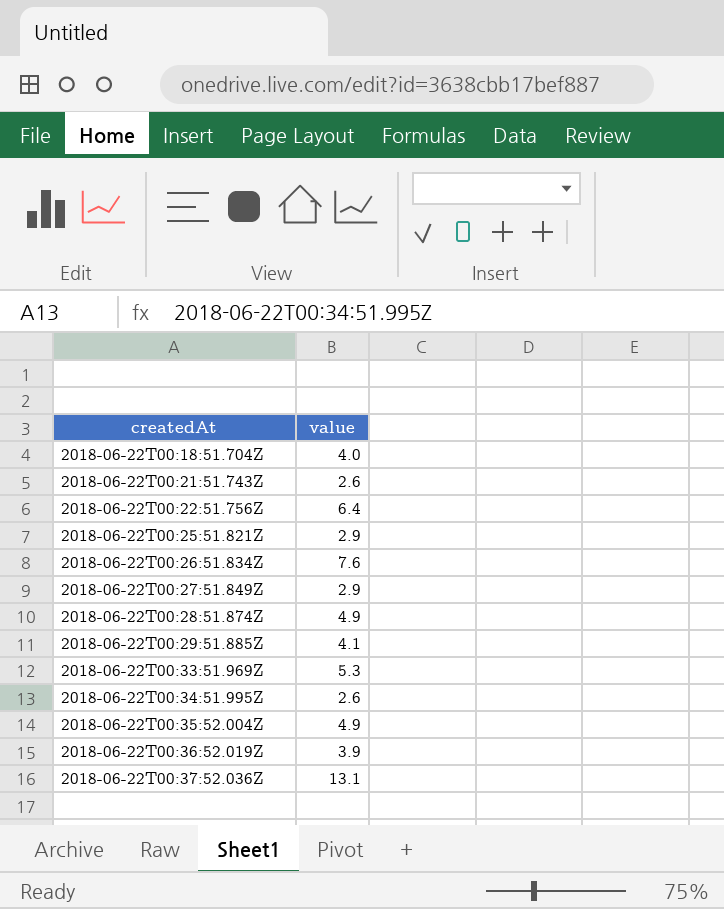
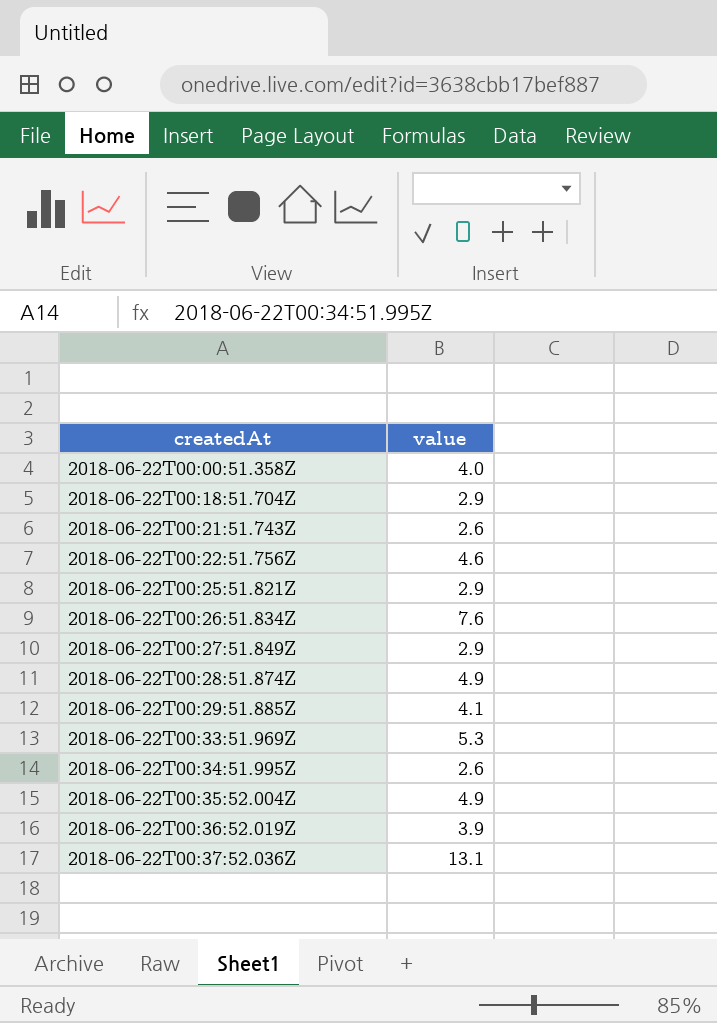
row 2018-06-22T00:00:51.358Z: none -> 4.0
2018-06-22T00:18:51.704Z | value: 4.0 -> 2.9
2018-06-22T00:22:51.756Z | value: 6.4 -> 4.6

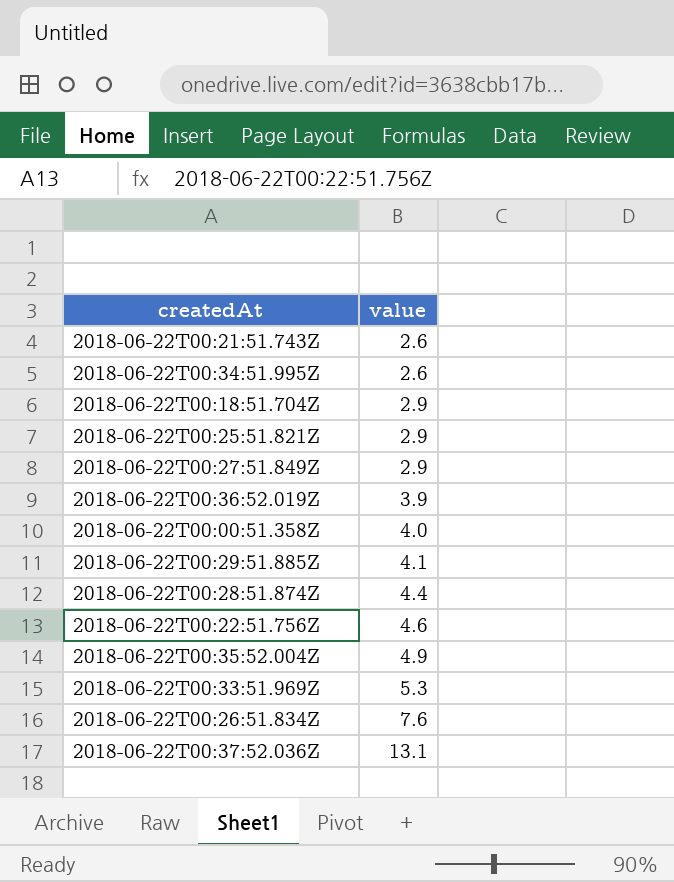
row order: createdAt ascending -> value ascending
2018-06-22T00:28:51.874Z | value: 4.9 -> 4.4

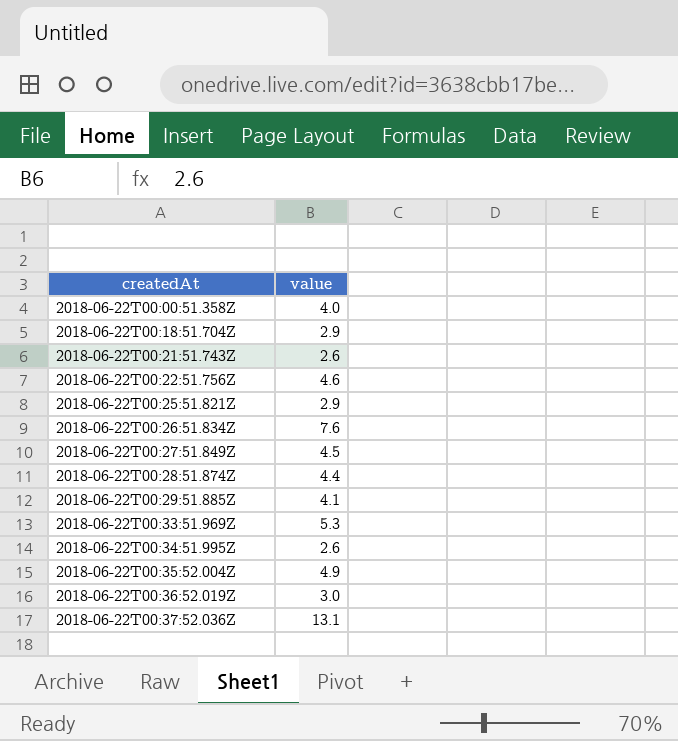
row order: value ascending -> createdAt ascending
2018-06-22T00:27:51.849Z | value: 2.9 -> 4.5
2018-06-22T00:36:52.019Z | value: 3.9 -> 3.0

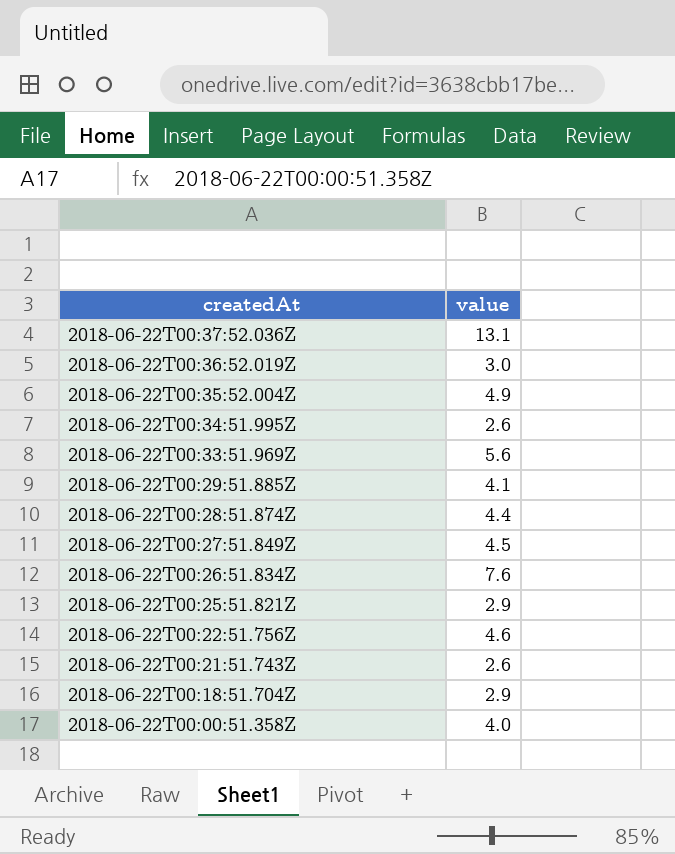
row order: createdAt ascending -> createdAt descending
2018-06-22T00:33:51.969Z | value: 5.3 -> 5.6

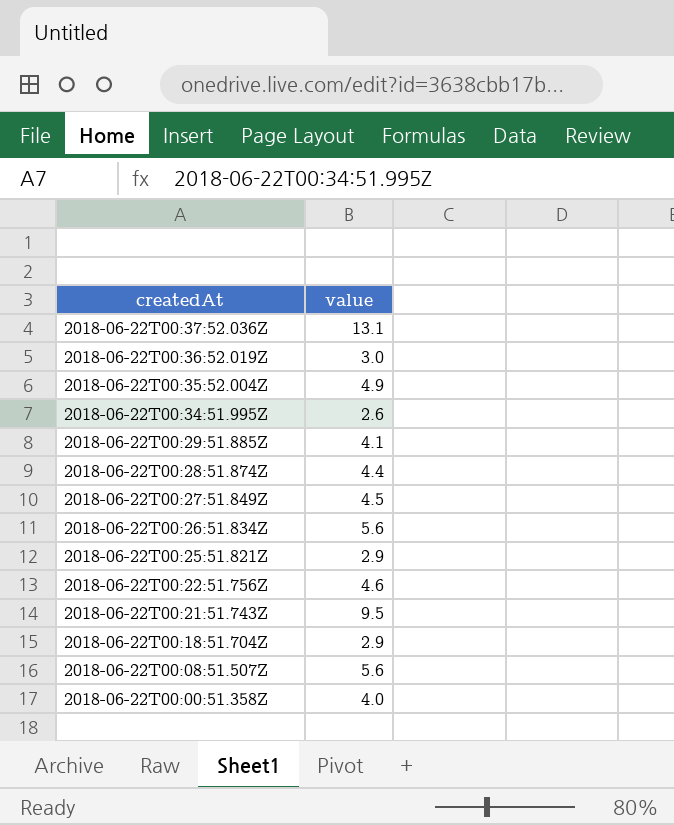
row 2018-06-22T00:33:51.969Z: 5.6 -> none
2018-06-22T00:26:51.834Z | value: 7.6 -> 5.6
2018-06-22T00:21:51.743Z | value: 2.6 -> 9.5
row 2018-06-22T00:08:51.507Z: none -> 5.6

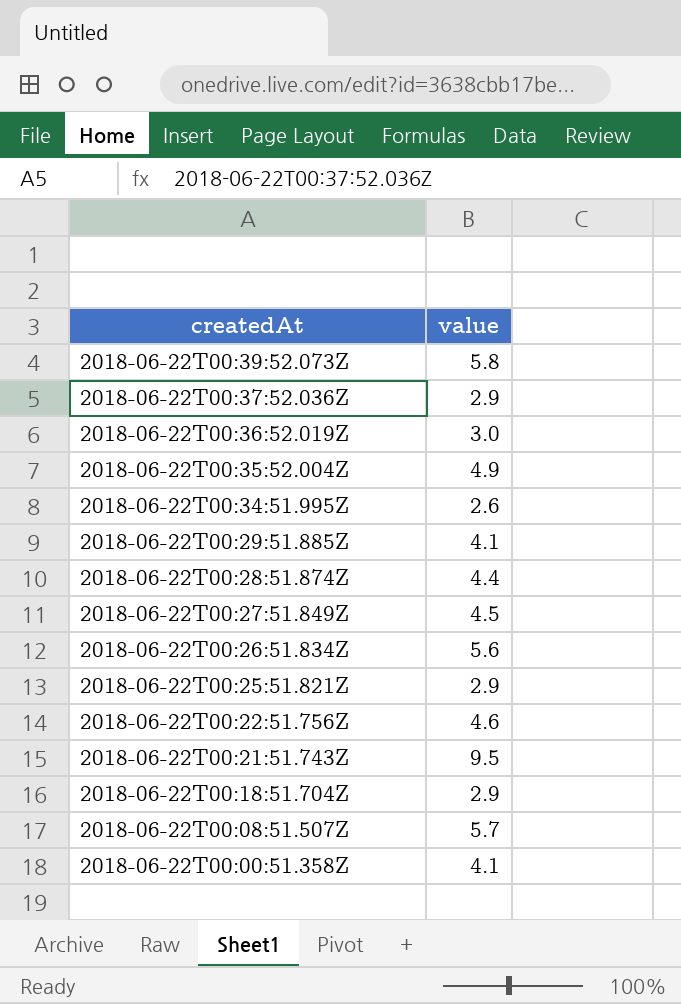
row 2018-06-22T00:39:52.073Z: none -> 5.8
2018-06-22T00:37:52.036Z | value: 13.1 -> 2.9
2018-06-22T00:08:51.507Z | value: 5.6 -> 5.7
2018-06-22T00:00:51.358Z | value: 4.0 -> 4.1

